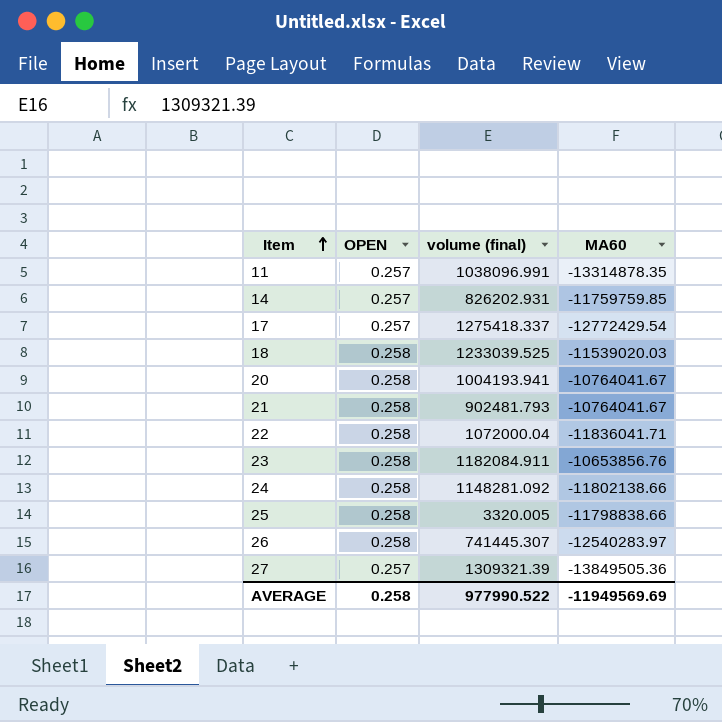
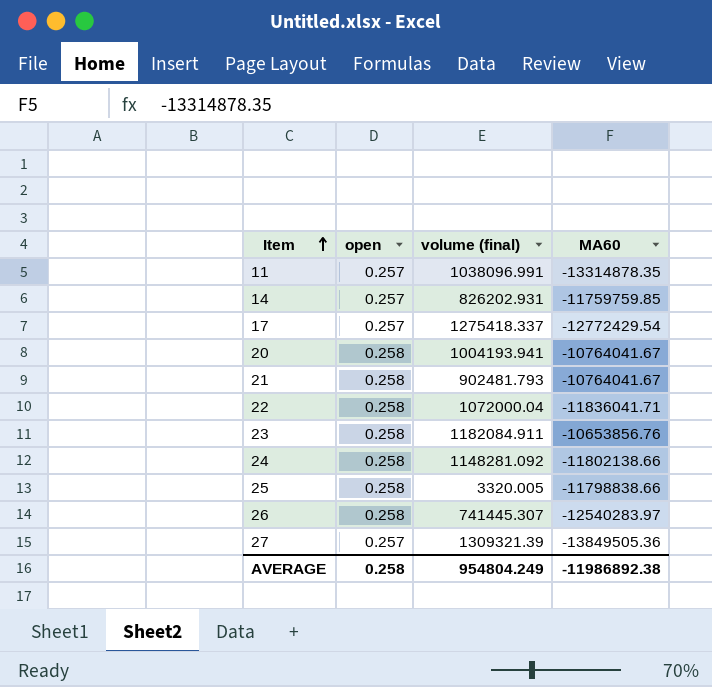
column name: OPEN -> open
row 18: 0.258 | 1233039.525 | -11539020.03 -> none
AVERAGE | volume (final): 977990.522 -> 954804.249
AVERAGE | MA60: -11949569.69 -> -11986892.38

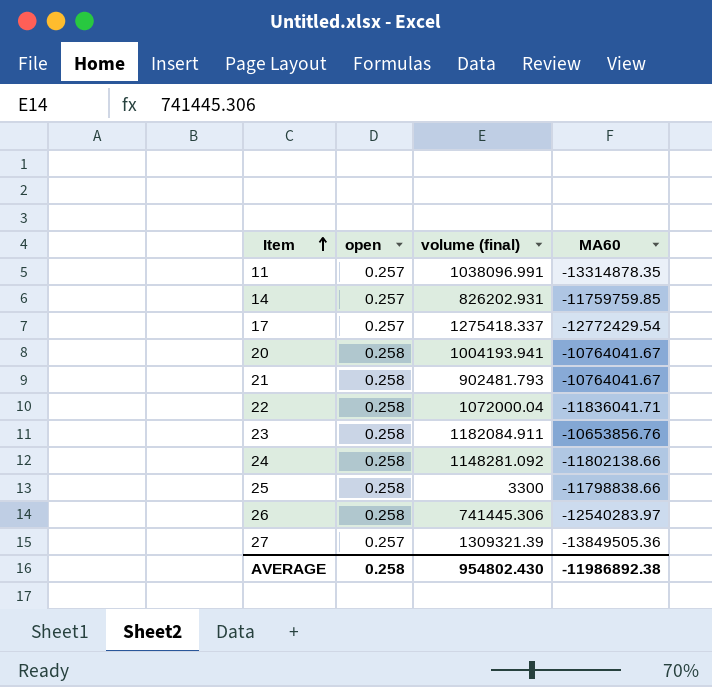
25 | volume (final): 3320.005 -> 3300
26 | volume (final): 741445.307 -> 741445.306
AVERAGE | volume (final): 954804.249 -> 954802.430

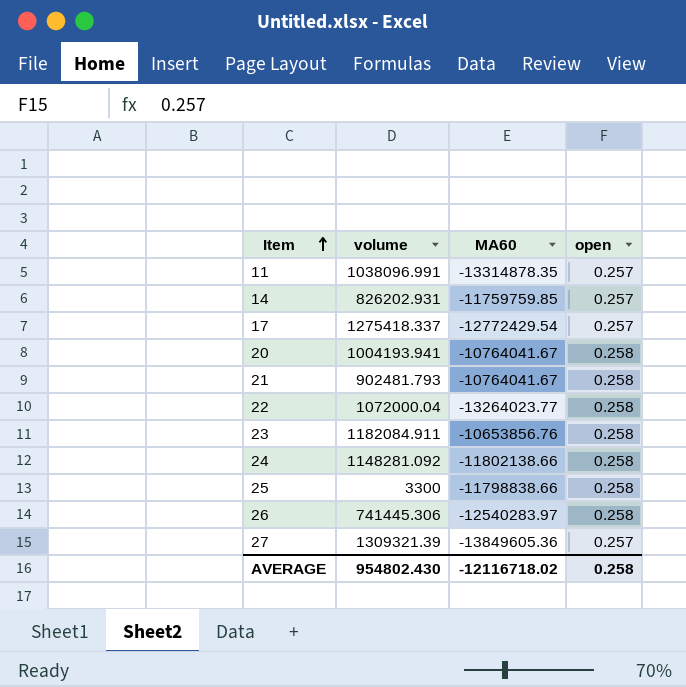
column name: volume (final) -> volume
column open | position: 2 -> 4
22 | MA60: -11836041.71 -> -13264023.77
27 | MA60: -13849505.36 -> -13849605.36
AVERAGE | MA60: -11986892.38 -> -12116718.02

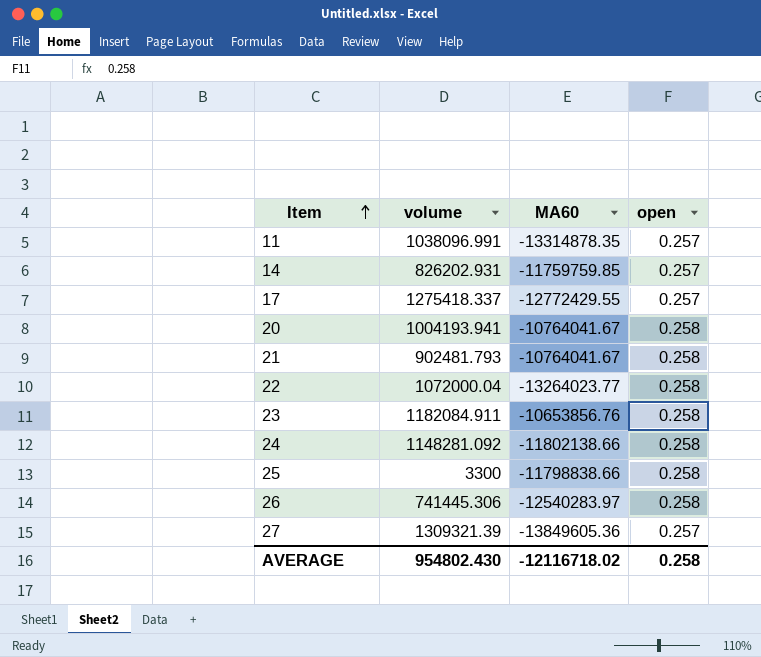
17 | MA60: -12772429.54 -> -12772429.55

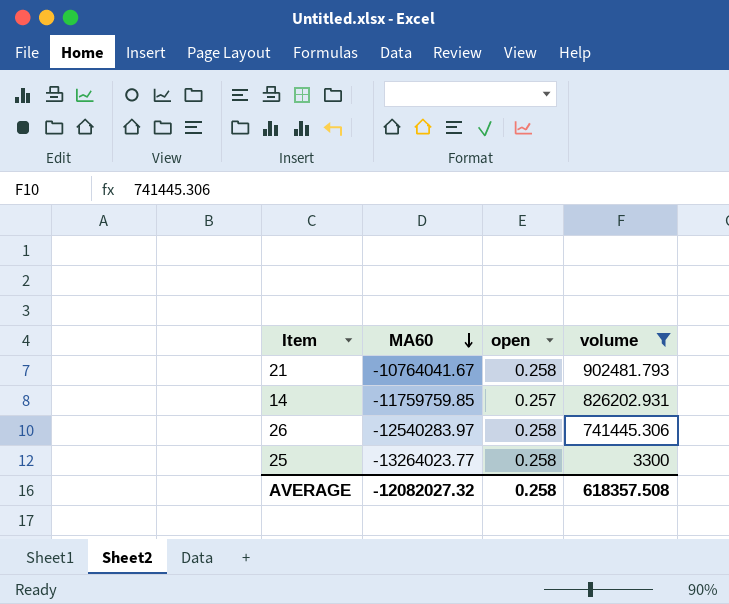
filter: none -> volume <= 902481.793
row order: Item ascending -> MA60 descending
column volume | position: 2 -> 4
25 | MA60: -11798838.66 -> -13264023.77
AVERAGE | MA60: -12116718.02 -> -12082027.32
AVERAGE | volume: 954802.430 -> 618357.508

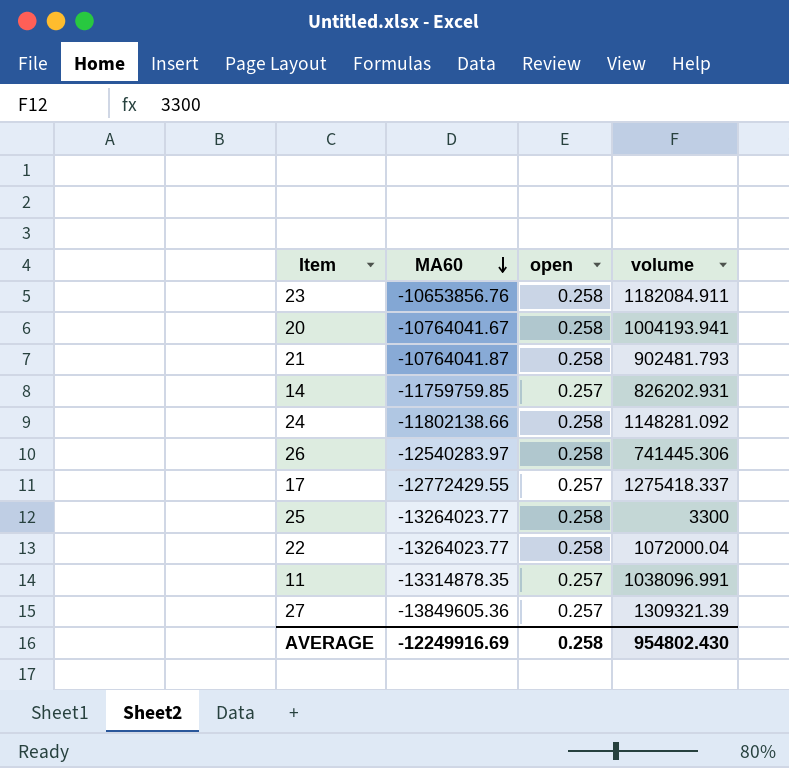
filter: volume <= 902481.793 -> none
21 | MA60: -10764041.67 -> -10764041.87
AVERAGE | MA60: -12082027.32 -> -12249916.69
AVERAGE | volume: 618357.508 -> 954802.430

